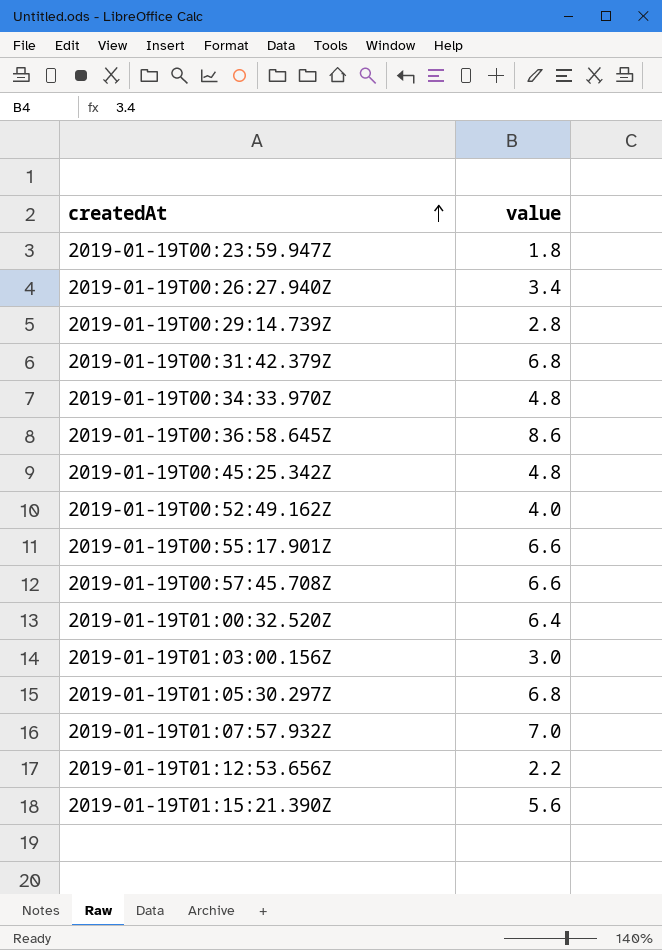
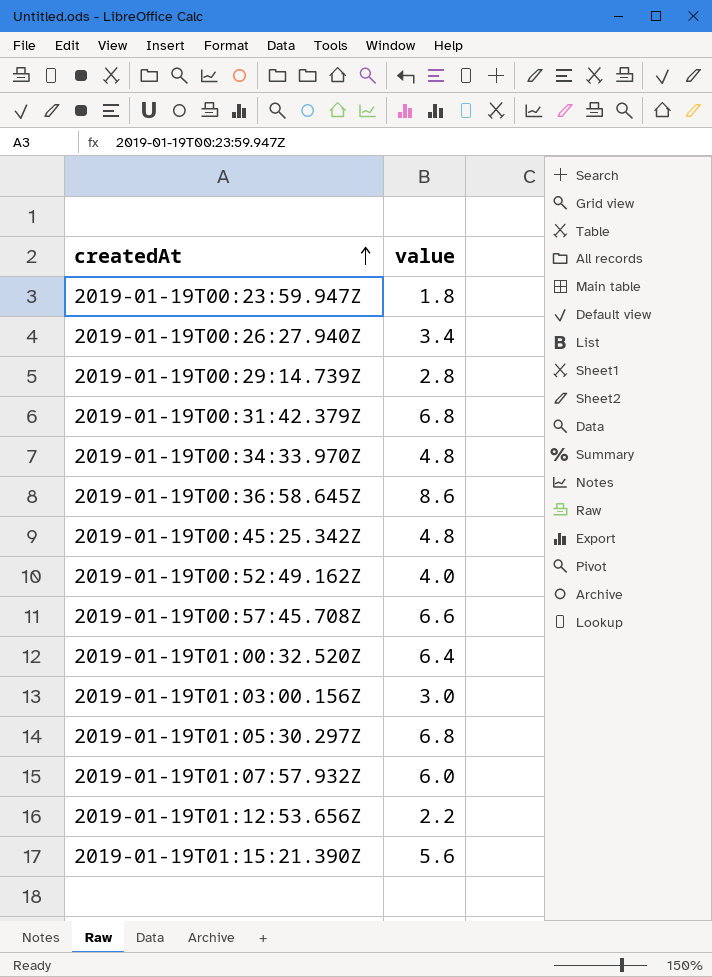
row 2019-01-19T00:55:17.901Z: 6.6 -> none
2019-01-19T01:07:57.932Z | value: 7.0 -> 6.0

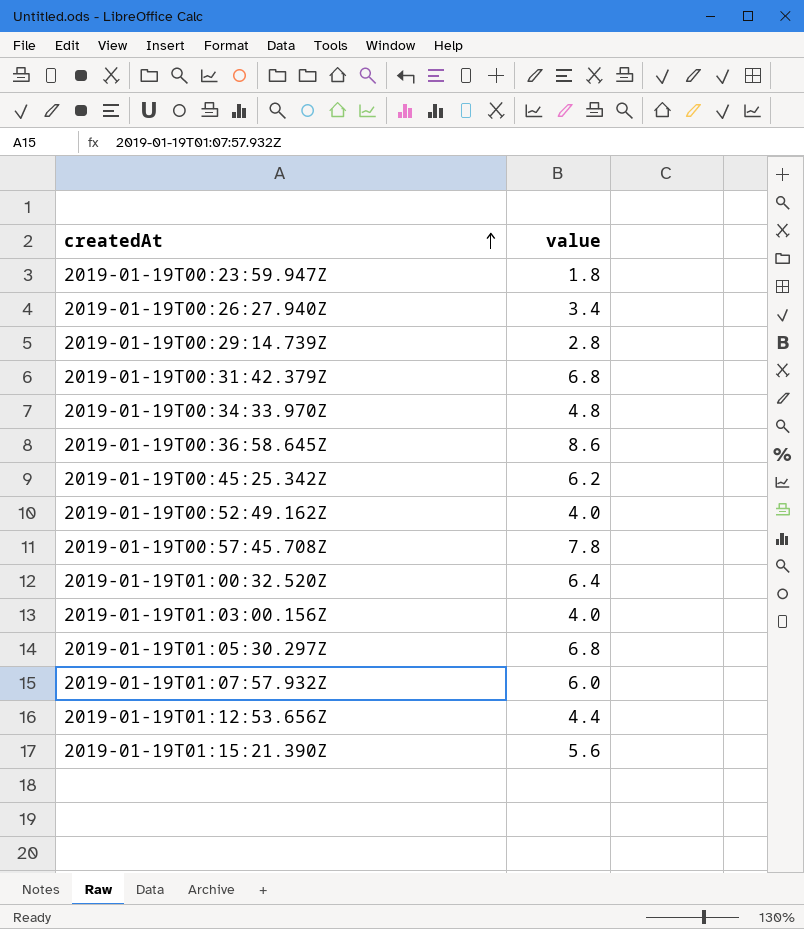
2019-01-19T00:45:25.342Z | value: 4.8 -> 6.2
2019-01-19T00:57:45.708Z | value: 6.6 -> 7.8
2019-01-19T01:03:00.156Z | value: 3.0 -> 4.0
2019-01-19T01:12:53.656Z | value: 2.2 -> 4.4

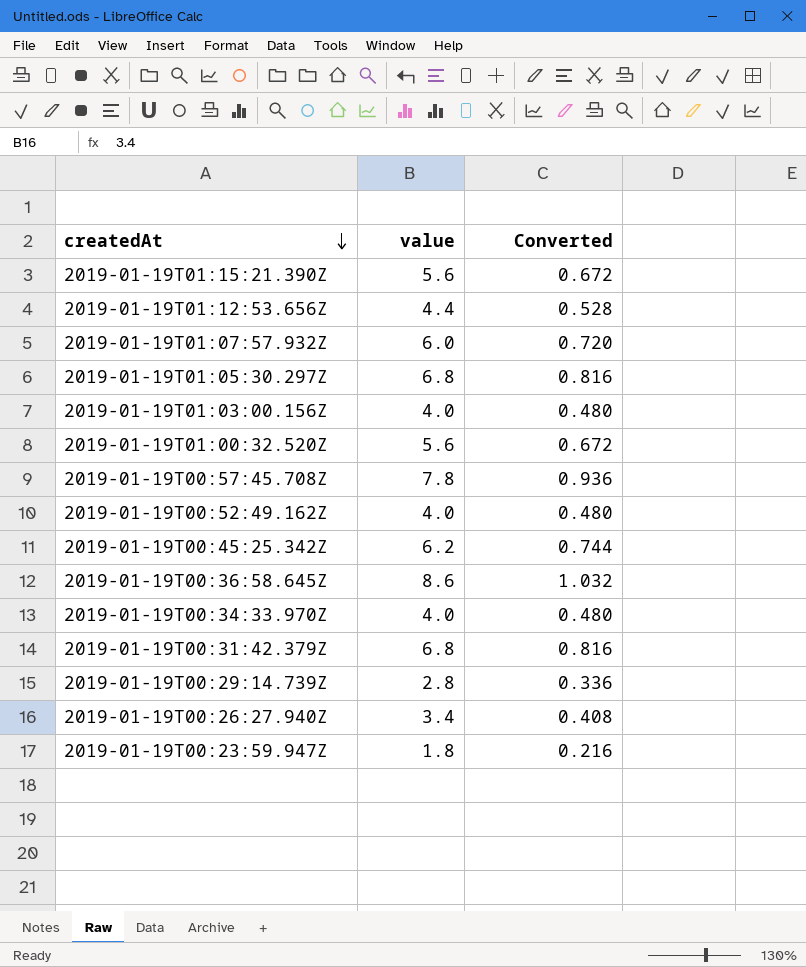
row order: createdAt ascending -> createdAt descending
column Converted | formula: none -> [value] * 0.12
2019-01-19T01:00:32.520Z | value: 6.4 -> 5.6
2019-01-19T00:34:33.970Z | value: 4.8 -> 4.0

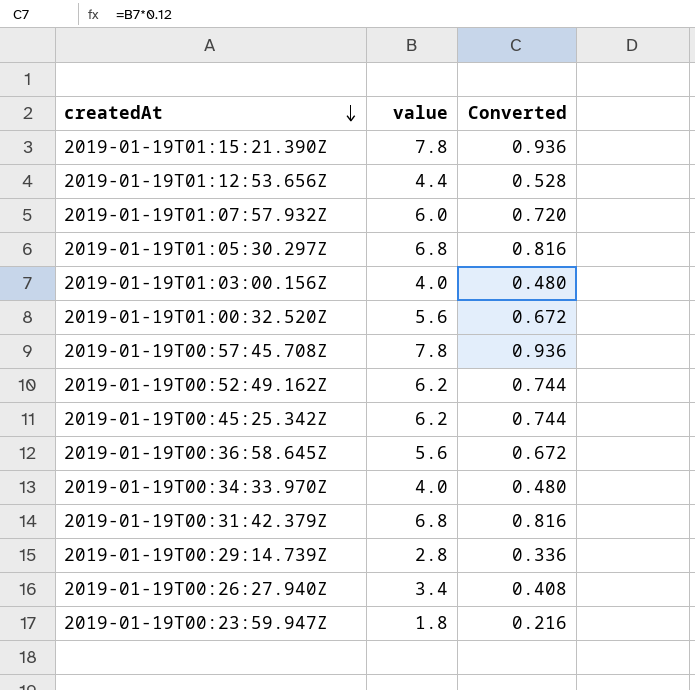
2019-01-19T01:15:21.390Z | value: 5.6 -> 7.8
2019-01-19T01:15:21.390Z | Converted: 0.672 -> 0.936
2019-01-19T00:52:49.162Z | value: 4.0 -> 6.2
2019-01-19T00:52:49.162Z | Converted: 0.480 -> 0.744
2019-01-19T00:36:58.645Z | value: 8.6 -> 5.6
2019-01-19T00:36:58.645Z | Converted: 1.032 -> 0.672

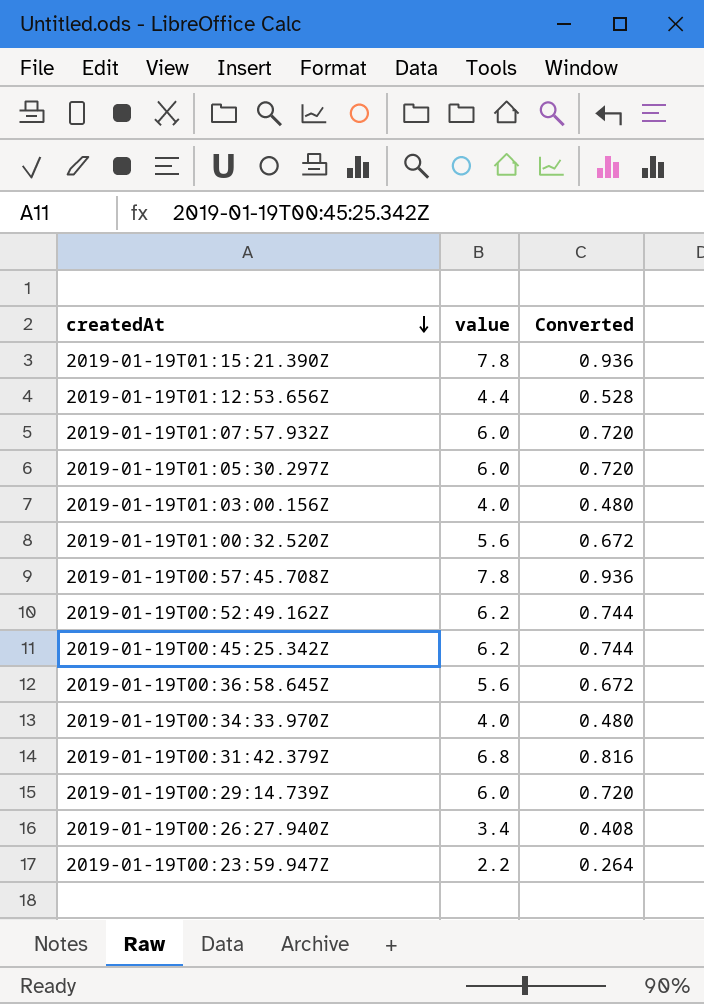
2019-01-19T01:05:30.297Z | value: 6.8 -> 6.0
2019-01-19T01:05:30.297Z | Converted: 0.816 -> 0.720
2019-01-19T00:29:14.739Z | value: 2.8 -> 6.0
2019-01-19T00:29:14.739Z | Converted: 0.336 -> 0.720
2019-01-19T00:23:59.947Z | value: 1.8 -> 2.2
2019-01-19T00:23:59.947Z | Converted: 0.216 -> 0.264

